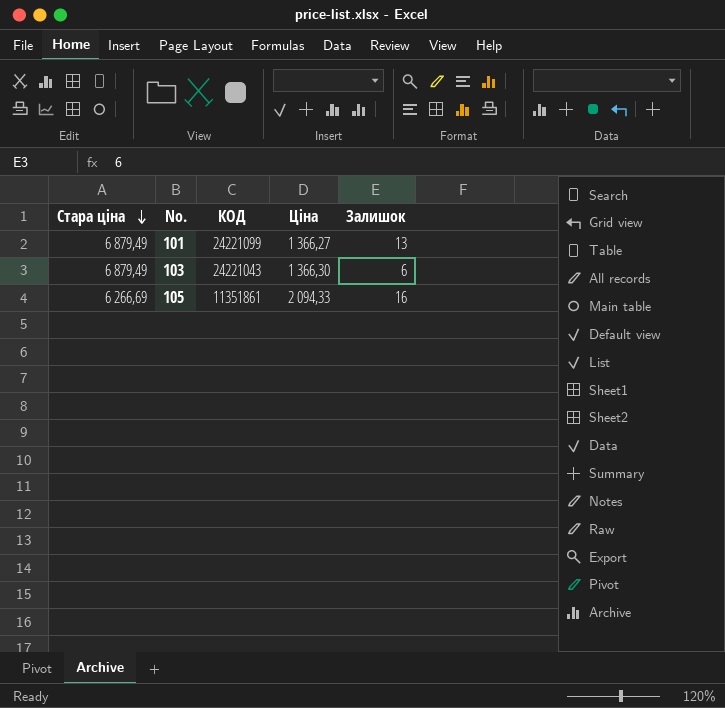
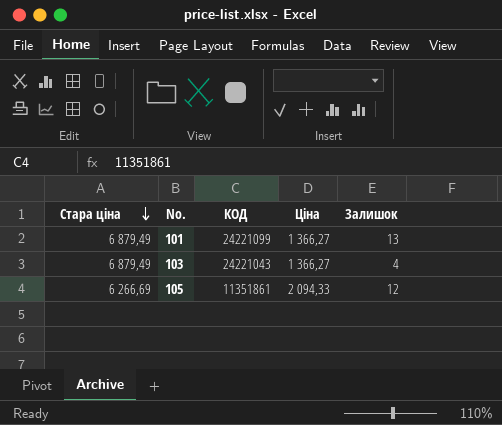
103 | Ціна: 1 366,30 -> 1 366,27
103 | Залишок: 6 -> 4
105 | Залишок: 16 -> 12

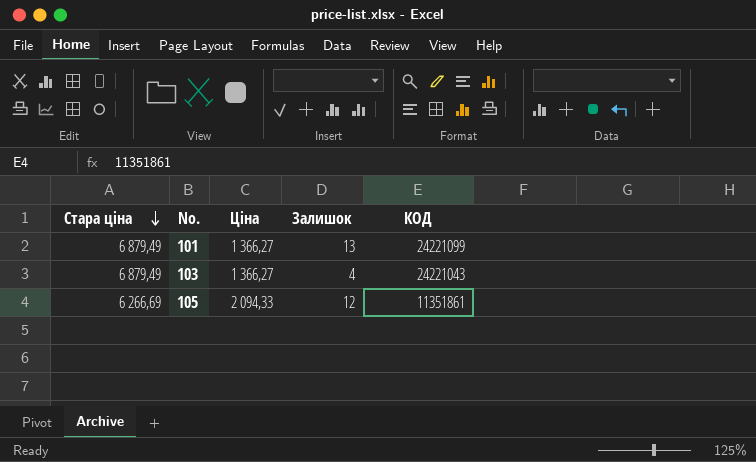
column КОД | position: 3 -> 5

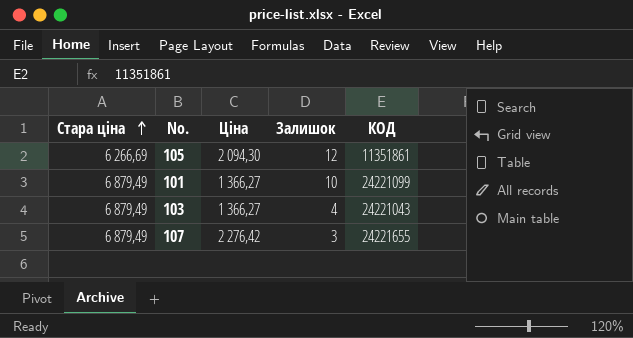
row order: Стара ціна descending -> Стара ціна ascending
105 | Ціна: 2 094,33 -> 2 094,30
101 | Залишок: 13 -> 10
row 107: none -> 6 879,49 | 2 276,42 | 3 | 24221655

